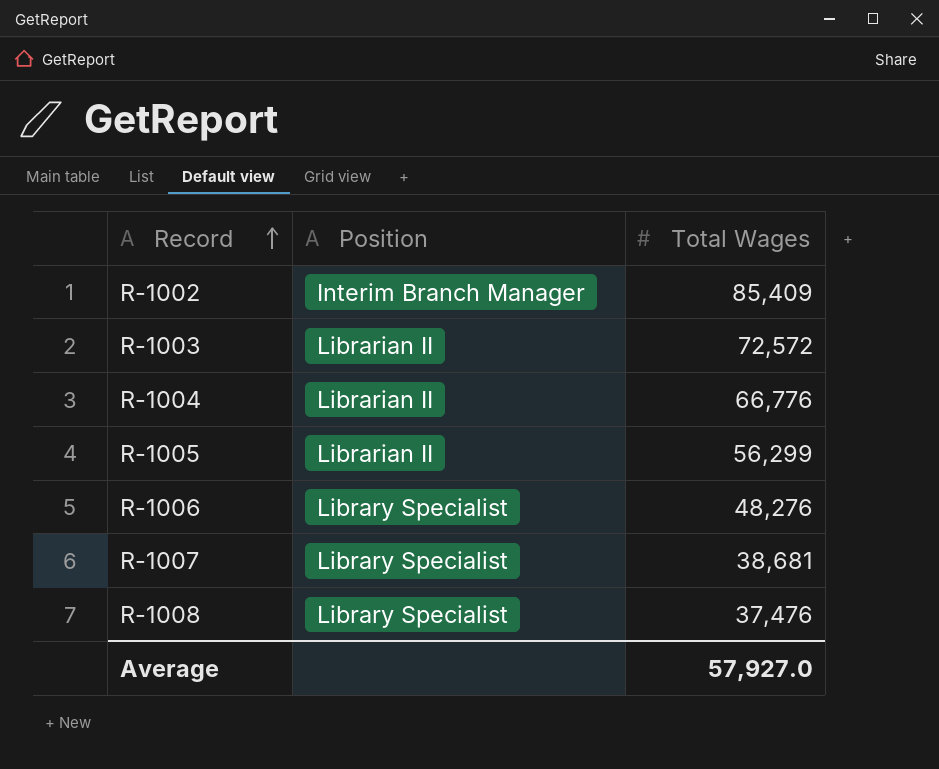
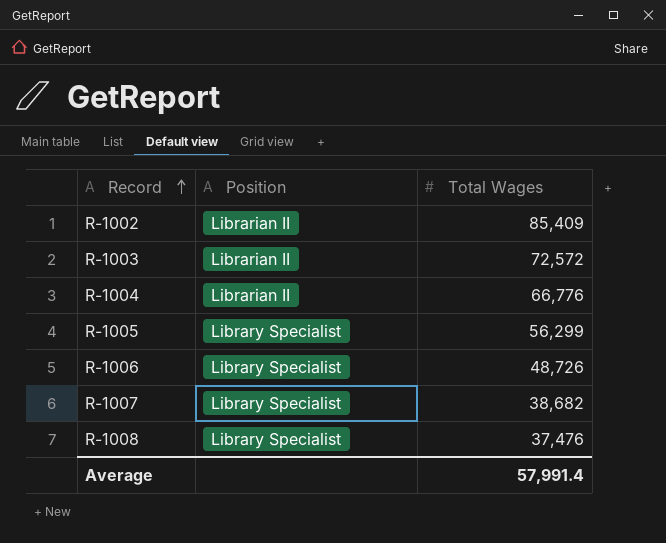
R-1002 | Position: Interim Branch Manager -> Librarian II
R-1005 | Position: Librarian II -> Library Specialist
R-1006 | Total Wages: 48,276 -> 48,726
R-1007 | Total Wages: 38,681 -> 38,682
Average | Total Wages: 57,927.0 -> 57,991.4

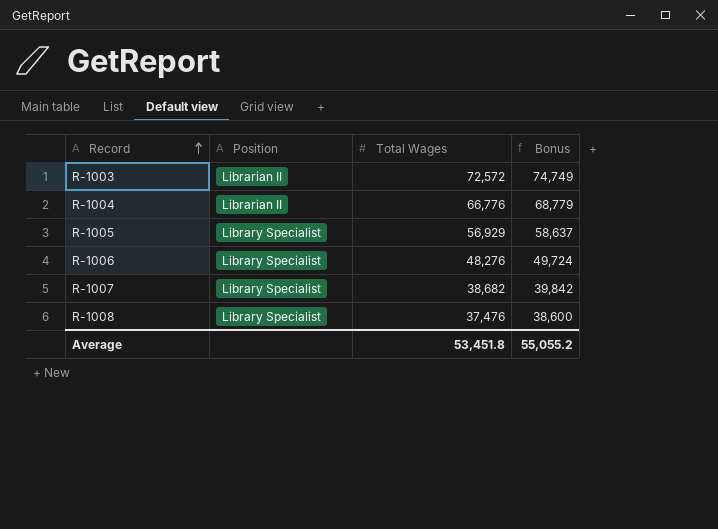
column Bonus | formula: none -> [Total Wages] * 1.03
row R-1002: Librarian II | 85,409 -> none
R-1005 | Total Wages: 56,299 -> 56,929
R-1006 | Total Wages: 48,726 -> 48,276
Average | Total Wages: 57,991.4 -> 53,451.8

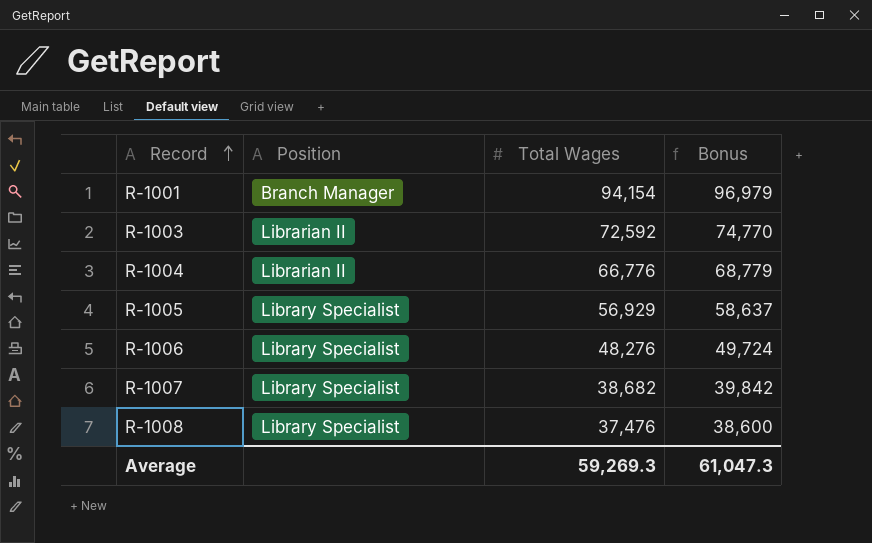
row R-1001: none -> Branch Manager | 94,154 | 96,979
R-1003 | Total Wages: 72,572 -> 72,592
R-1003 | Bonus: 74,749 -> 74,770
Average | Total Wages: 53,451.8 -> 59,269.3
Average | Bonus: 55,055.2 -> 61,047.3

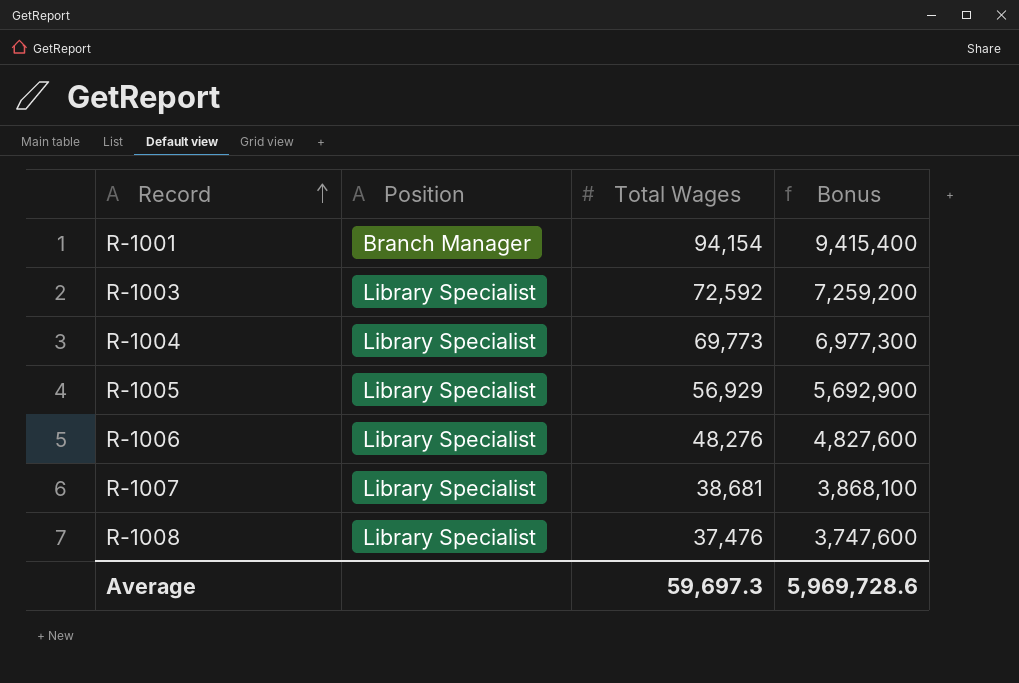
column Bonus | formula: [Total Wages] * 1.03 -> [Total Wages] * 100
R-1003 | Position: Librarian II -> Library Specialist
R-1004 | Position: Librarian II -> Library Specialist
R-1004 | Total Wages: 66,776 -> 69,773
R-1007 | Total Wages: 38,682 -> 38,681
Average | Total Wages: 59,269.3 -> 59,697.3
Average | Bonus: 61,047.3 -> 5,969,728.6

